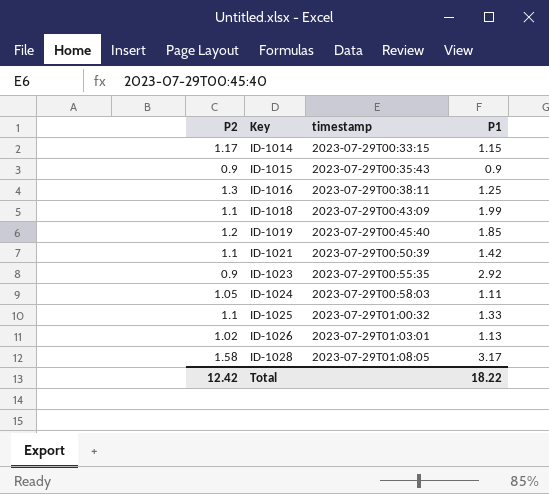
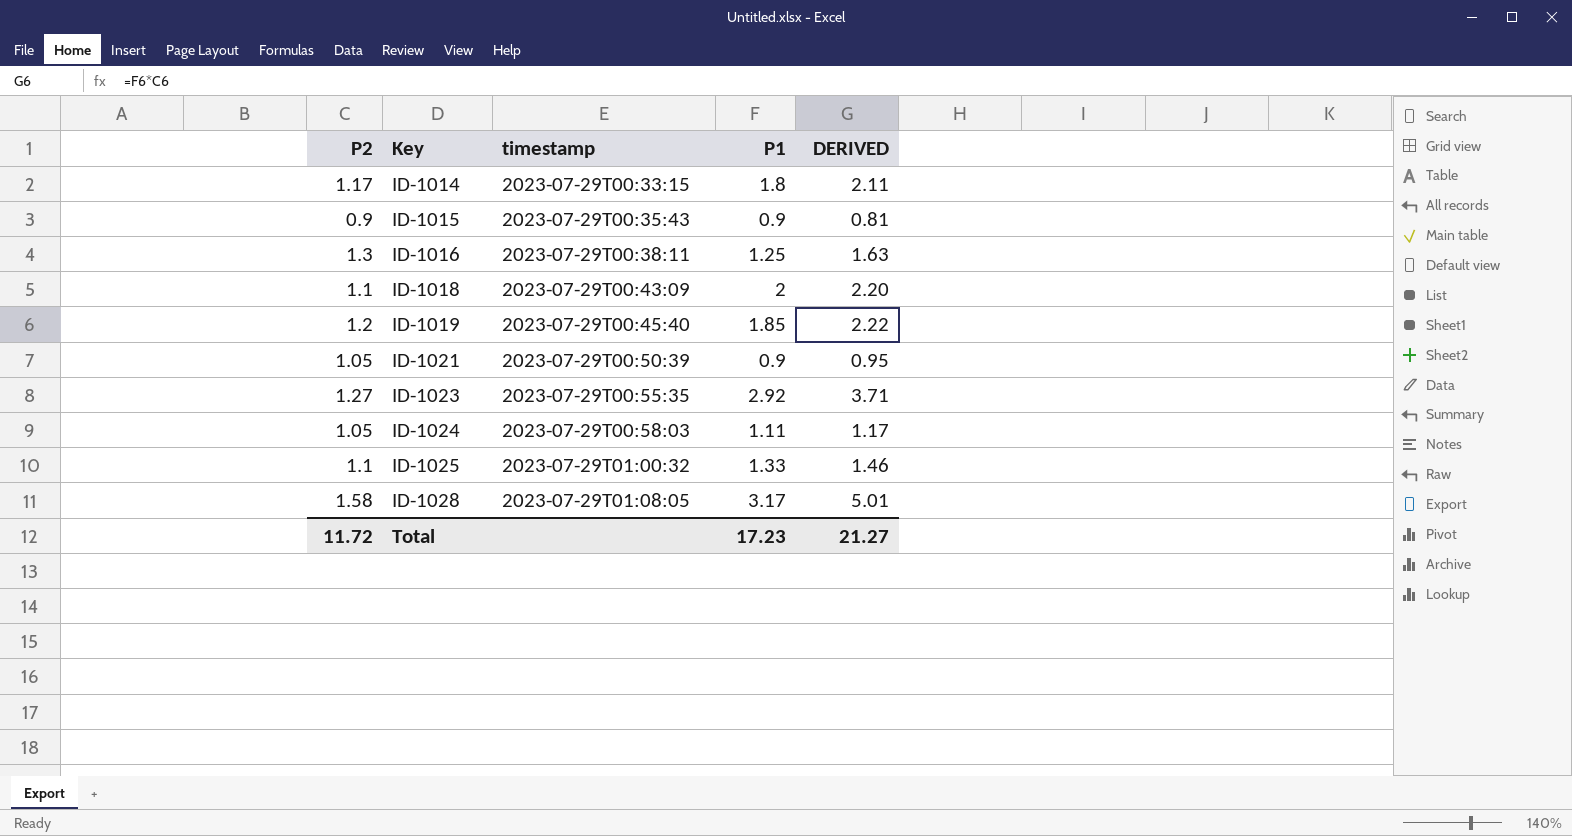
column DERIVED | formula: none -> [P2] * [P1]
row ID-1026: 1.02 | 2023-07-29T01:03:01 | 1.13 -> none
ID-1014 | P1: 1.15 -> 1.8
ID-1018 | P1: 1.99 -> 2
ID-1021 | P2: 1.1 -> 1.05
ID-1021 | P1: 1.42 -> 0.9
ID-1023 | P2: 0.9 -> 1.27
Total | P2: 12.42 -> 11.72
Total | P1: 18.22 -> 17.23

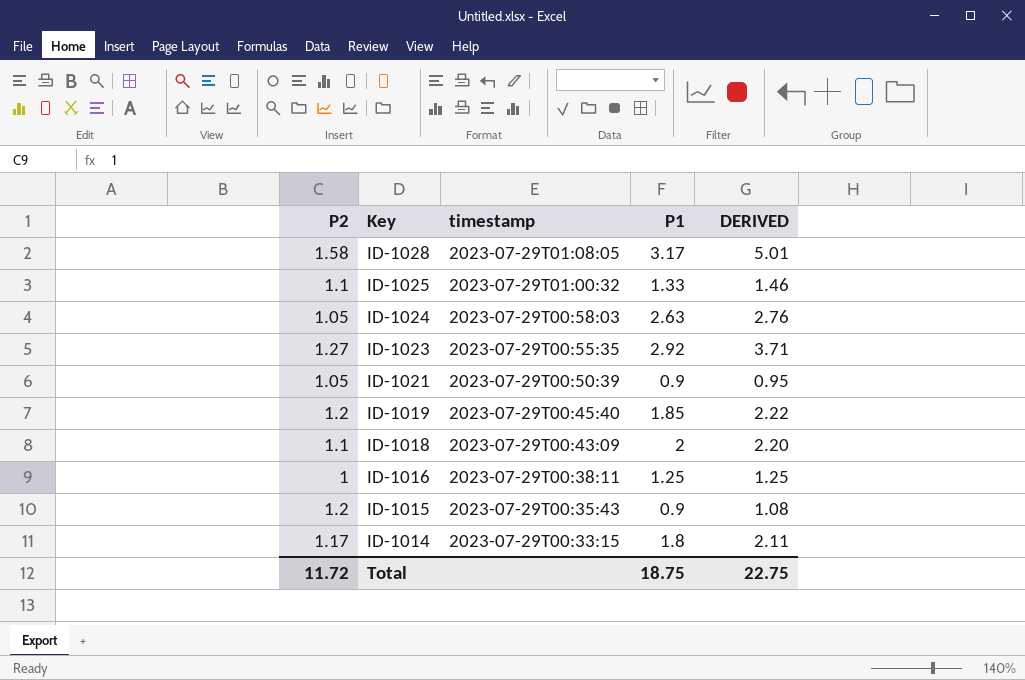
row order: Key ascending -> Key descending
ID-1024 | P1: 1.11 -> 2.63
ID-1024 | DERIVED: 1.17 -> 2.76
ID-1016 | P2: 1.3 -> 1
ID-1016 | DERIVED: 1.63 -> 1.25
ID-1015 | P2: 0.9 -> 1.2
ID-1015 | DERIVED: 0.81 -> 1.08
Total | P1: 17.23 -> 18.75
Total | DERIVED: 21.27 -> 22.75

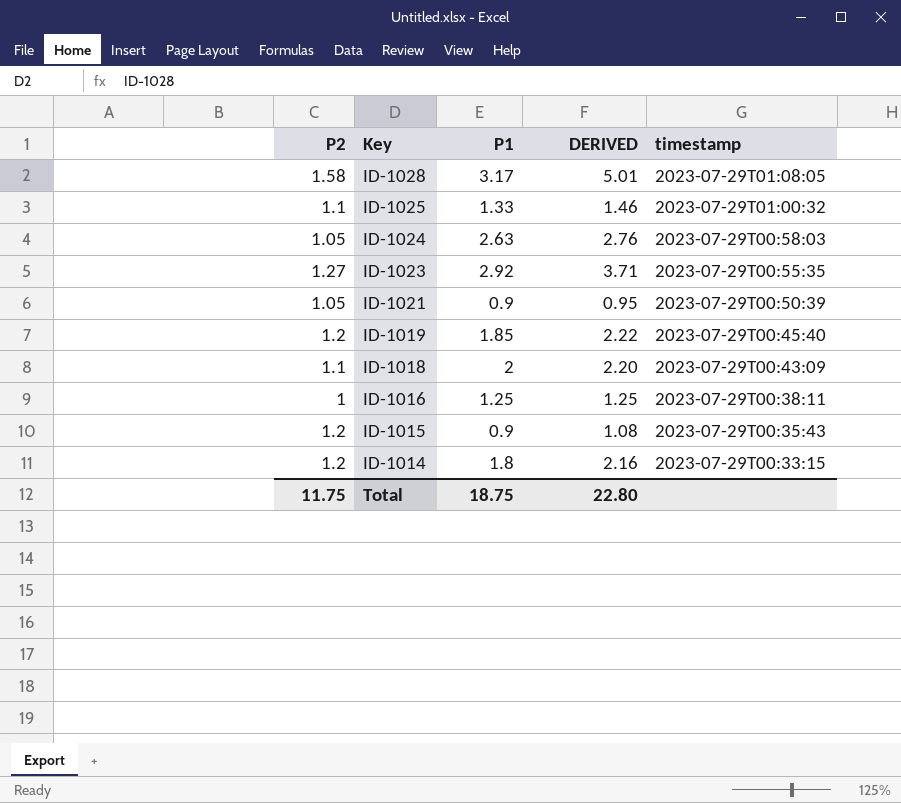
column timestamp | position: 3 -> 5
ID-1014 | P2: 1.17 -> 1.2
ID-1014 | DERIVED: 2.11 -> 2.16
Total | P2: 11.72 -> 11.75
Total | DERIVED: 22.75 -> 22.80

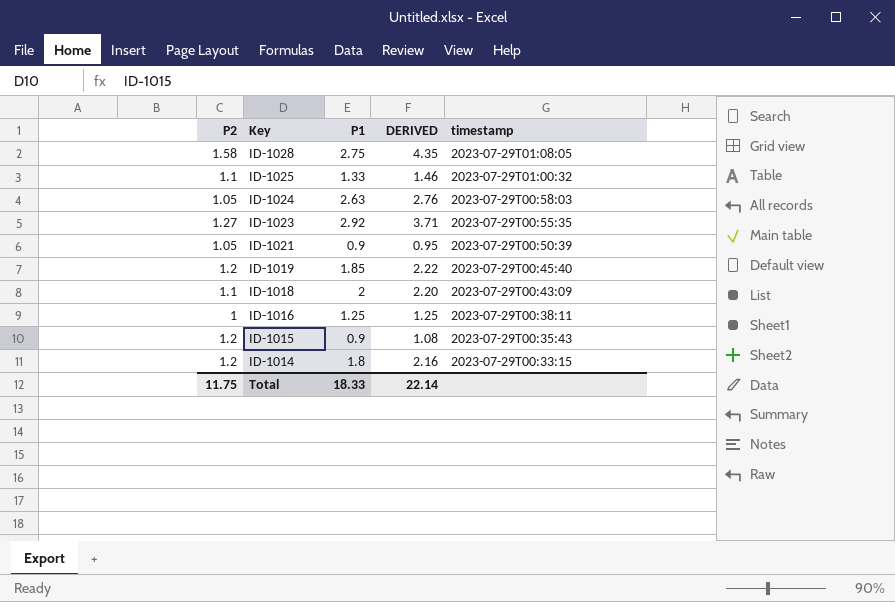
ID-1028 | P1: 3.17 -> 2.75
ID-1028 | DERIVED: 5.01 -> 4.35
Total | P1: 18.75 -> 18.33
Total | DERIVED: 22.80 -> 22.14

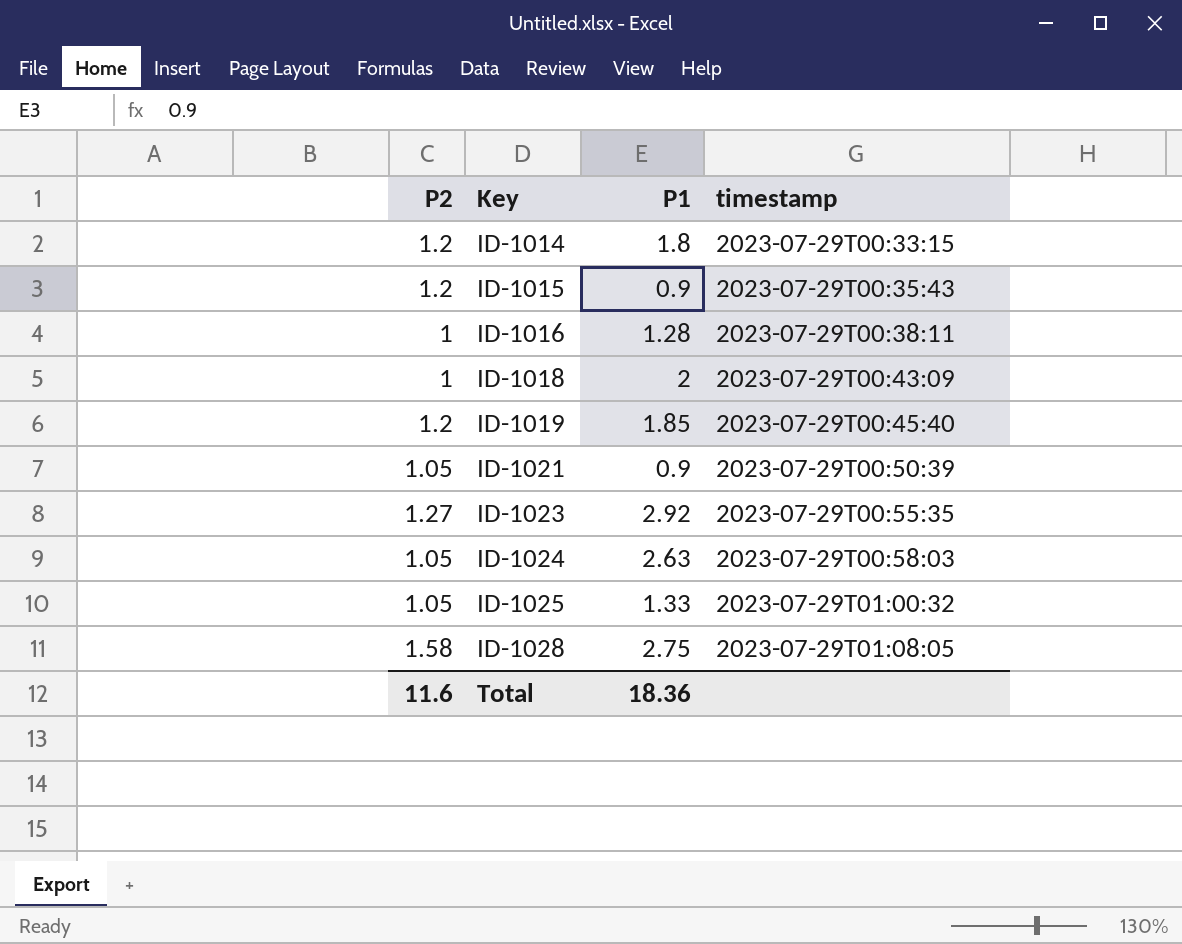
row order: Key descending -> Key ascending
column DERIVED | formula: [P2] * [P1] -> none
ID-1016 | P1: 1.25 -> 1.28
ID-1018 | P2: 1.1 -> 1
ID-1025 | P2: 1.1 -> 1.05
Total | P2: 11.75 -> 11.6
Total | P1: 18.33 -> 18.36

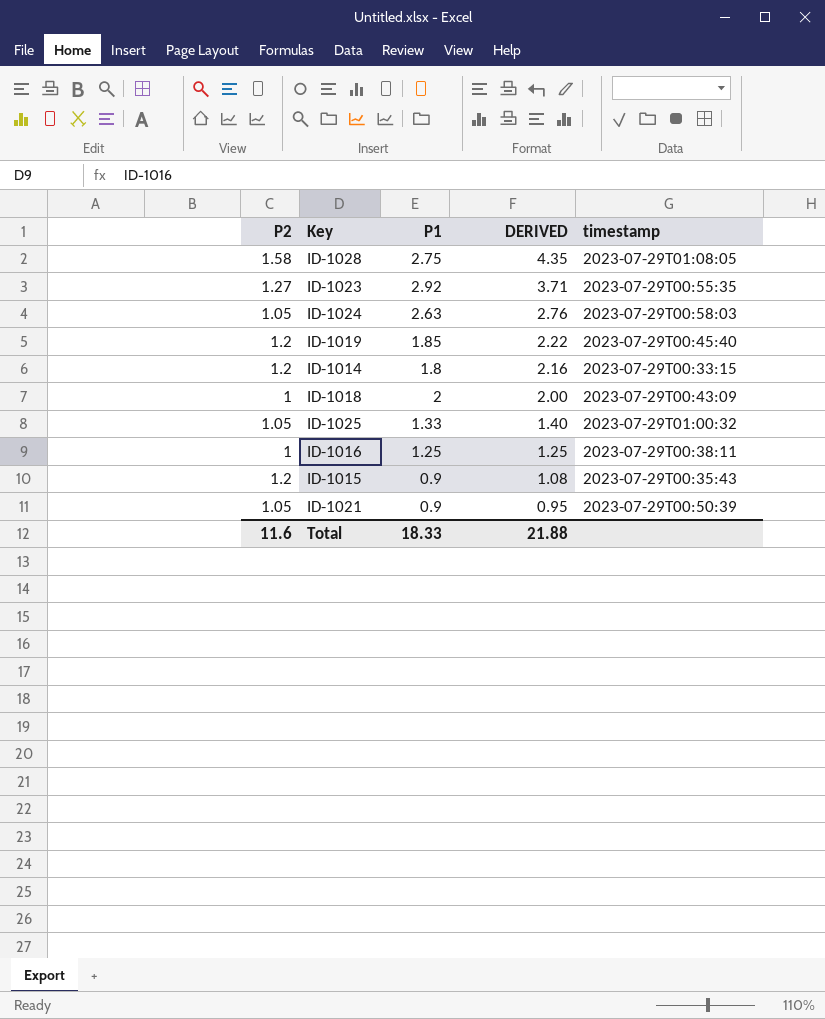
row order: Key ascending -> DERIVED descending
column DERIVED | formula: none -> [P2] * [P1]
ID-1016 | P1: 1.28 -> 1.25
Total | P1: 18.36 -> 18.33

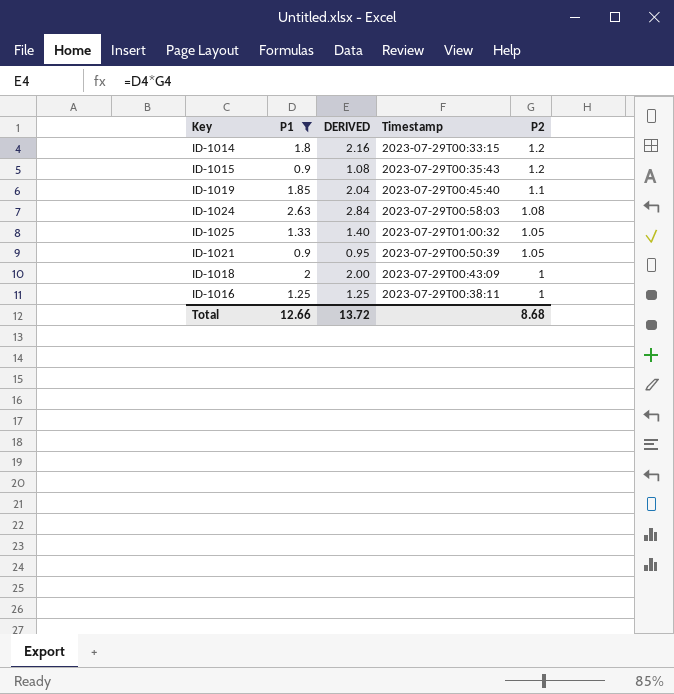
filter: none -> P1 <= 2.63
row order: DERIVED descending -> P2 descending
column name: timestamp -> Timestamp
column P2 | position: 1 -> 5
ID-1019 | DERIVED: 2.22 -> 2.04
ID-1019 | P2: 1.2 -> 1.1
ID-1024 | DERIVED: 2.76 -> 2.84
ID-1024 | P2: 1.05 -> 1.08
Total | P1: 18.33 -> 12.66
Total | DERIVED: 21.88 -> 13.72
Total | P2: 11.6 -> 8.68

